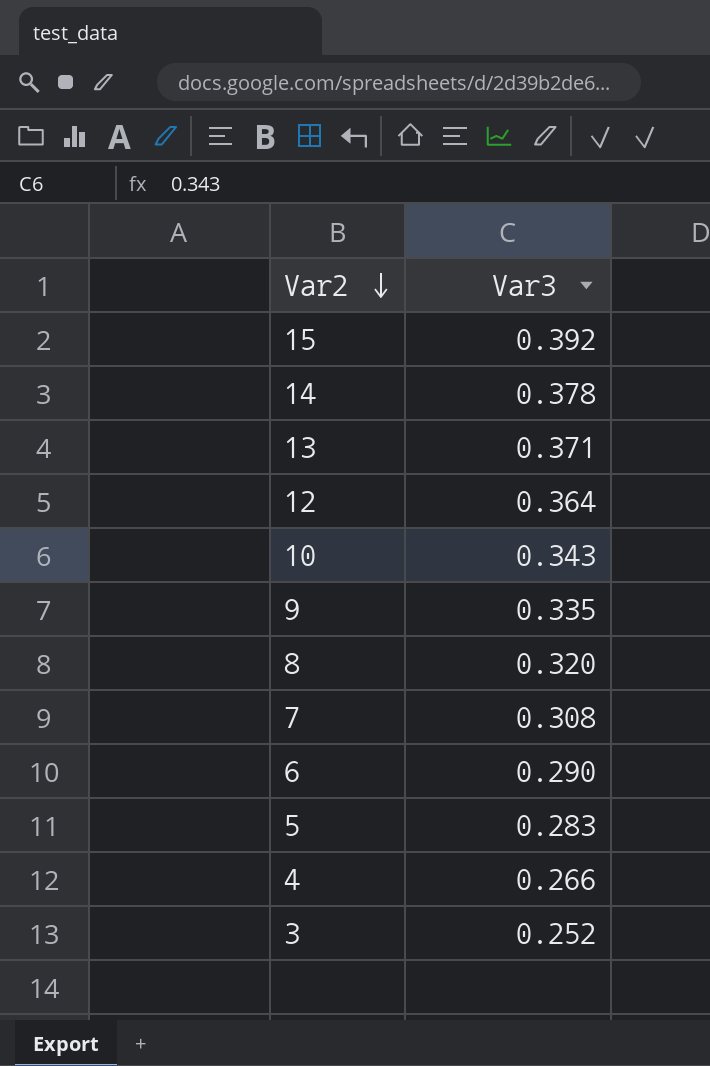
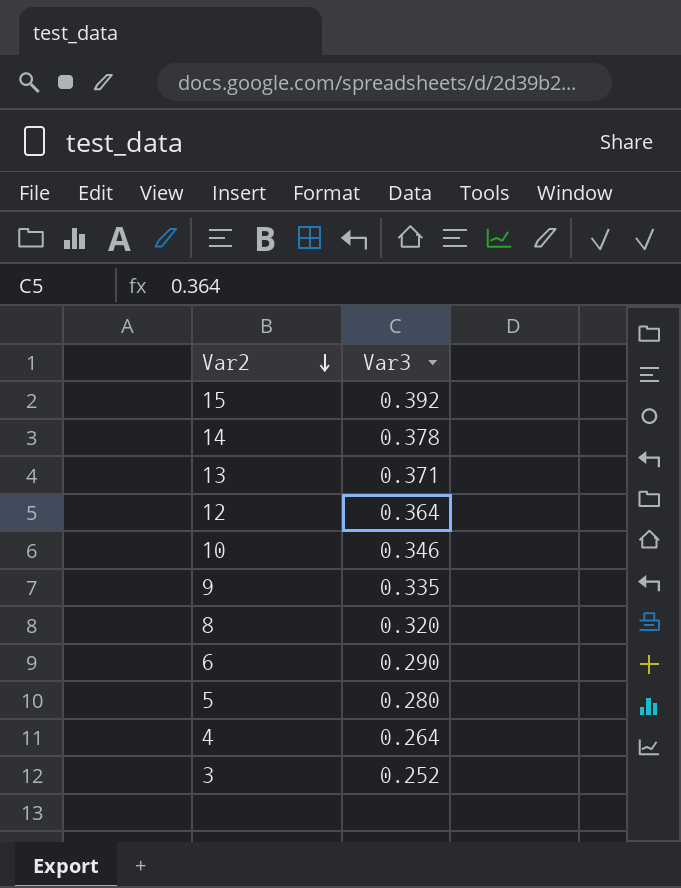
row 7: 0.308 -> none
10 | Var3: 0.343 -> 0.346
5 | Var3: 0.283 -> 0.280
4 | Var3: 0.266 -> 0.264

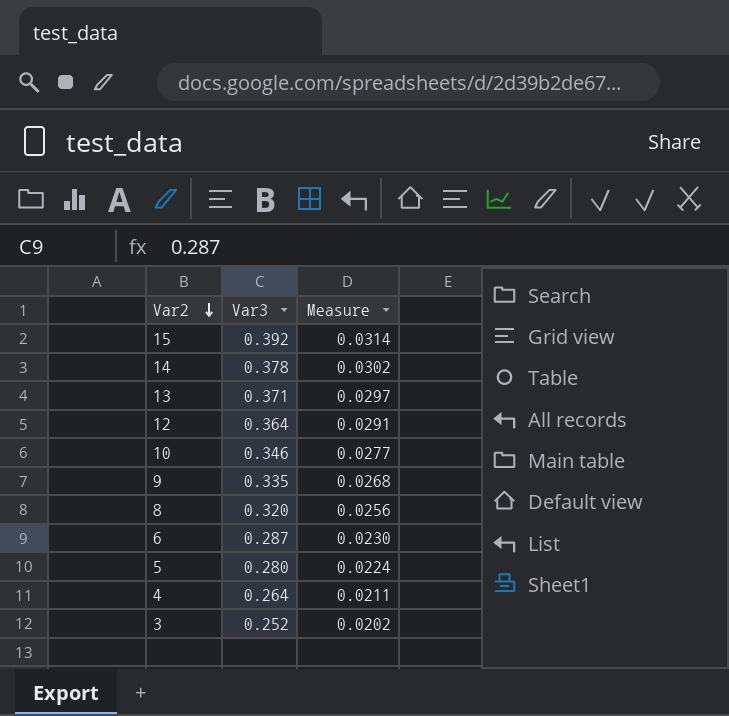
column Measure | formula: none -> [Var3] * 0.08
6 | Var3: 0.290 -> 0.287

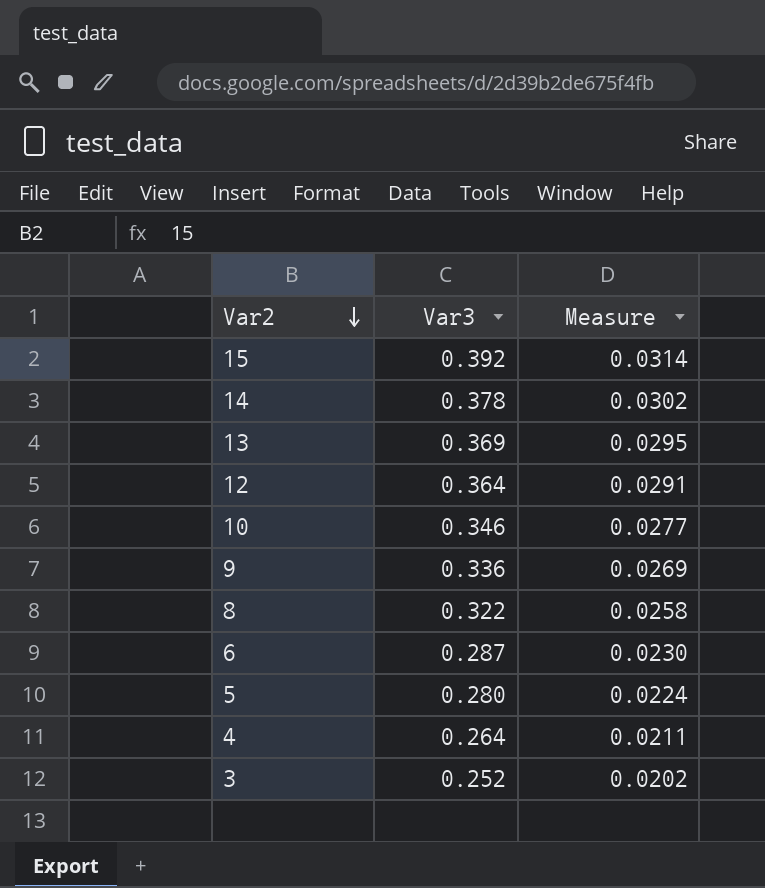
13 | Var3: 0.371 -> 0.369
13 | Measure: 0.0297 -> 0.0295
9 | Var3: 0.335 -> 0.336
9 | Measure: 0.0268 -> 0.0269
8 | Var3: 0.320 -> 0.322
8 | Measure: 0.0256 -> 0.0258

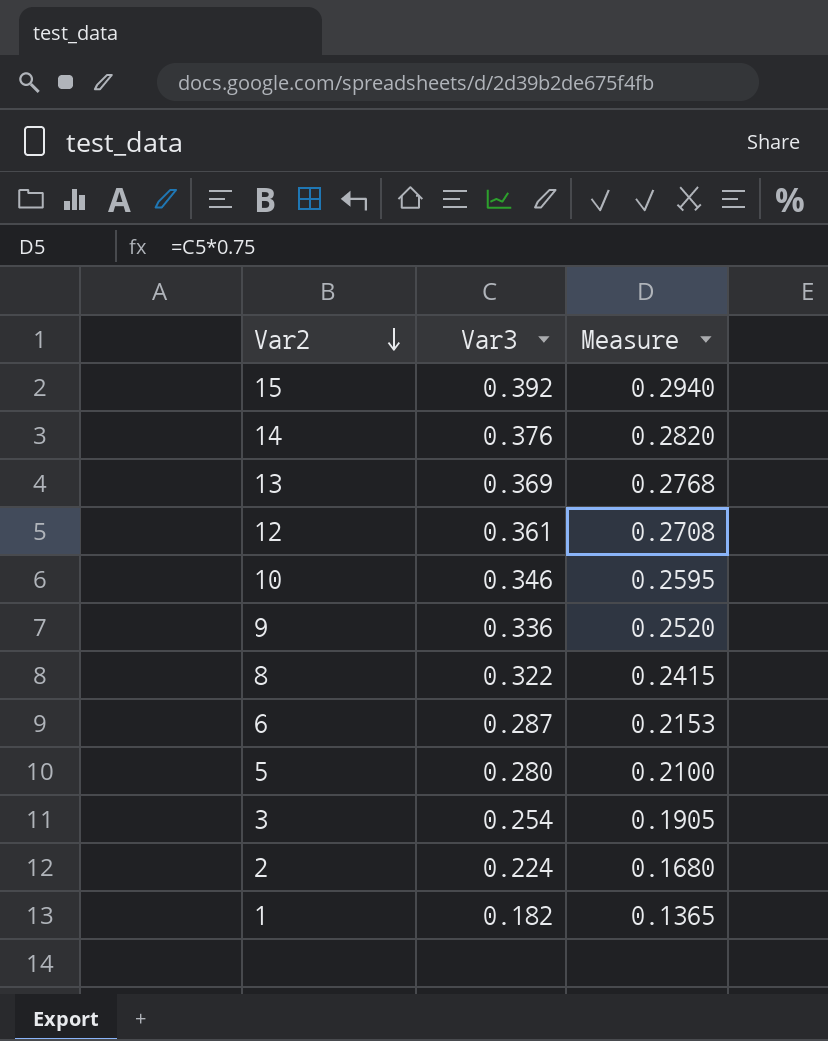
column Measure | formula: [Var3] * 0.08 -> [Var3] * 0.75
row 4: 0.264 | 0.0211 -> none
14 | Var3: 0.378 -> 0.376
12 | Var3: 0.364 -> 0.361
3 | Var3: 0.252 -> 0.254
row 2: none -> 0.224 | 0.1680
row 1: none -> 0.182 | 0.1365

